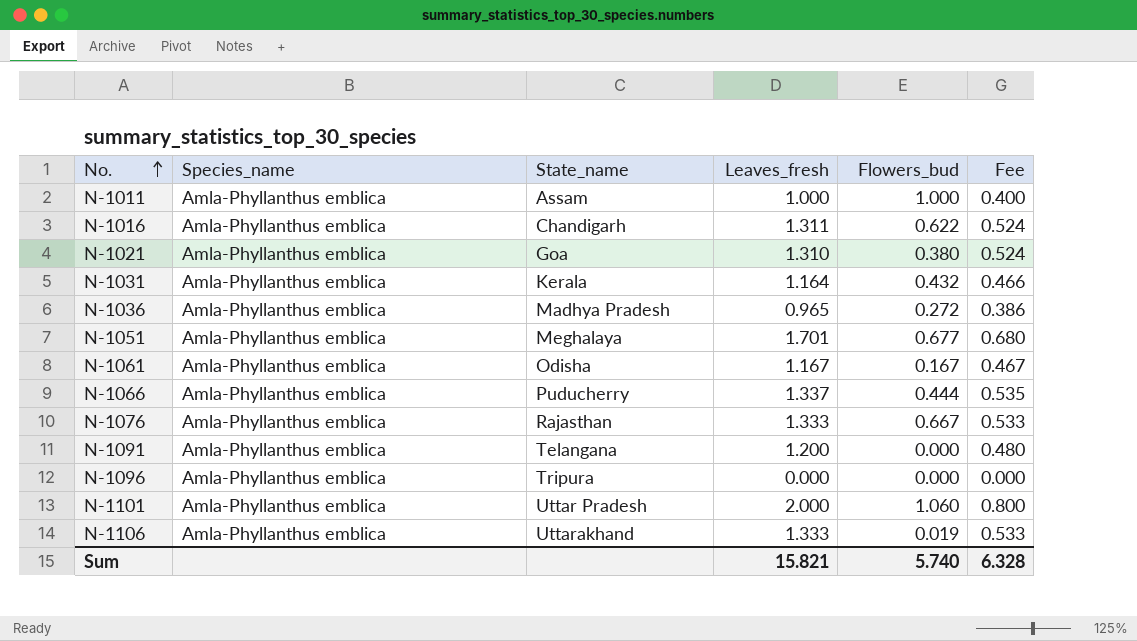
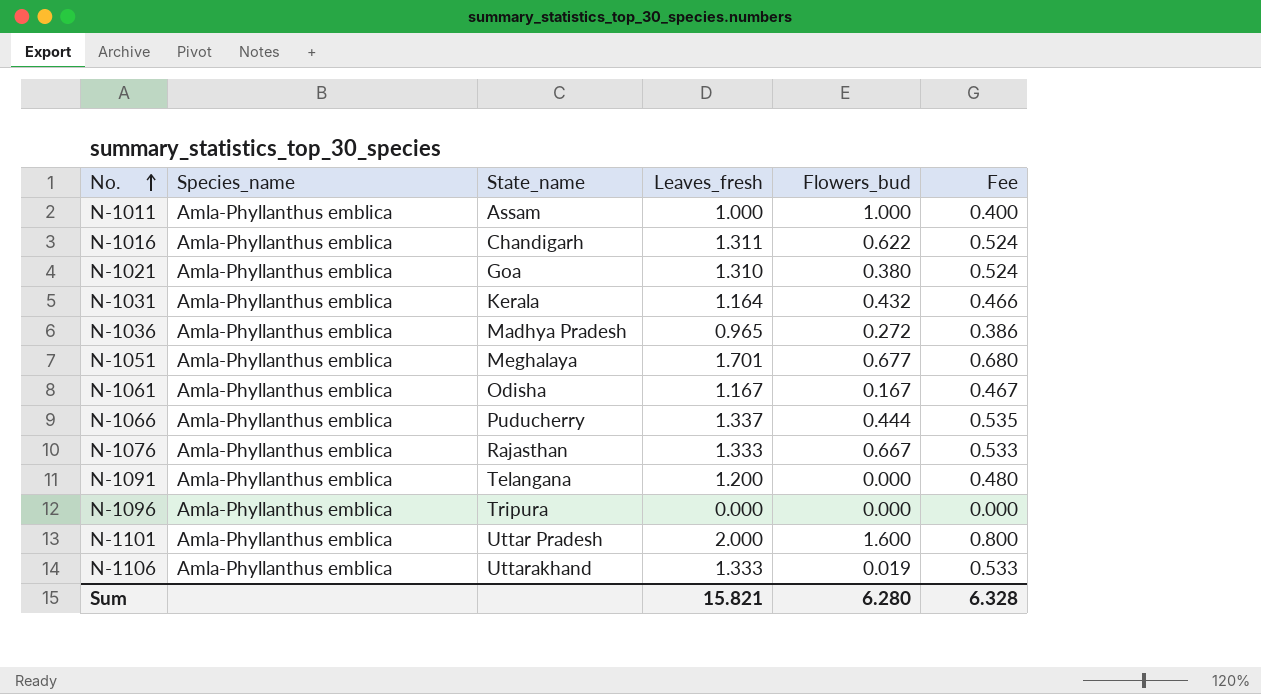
N-1101 | Flowers_bud: 1.060 -> 1.600
Sum | Flowers_bud: 5.740 -> 6.280

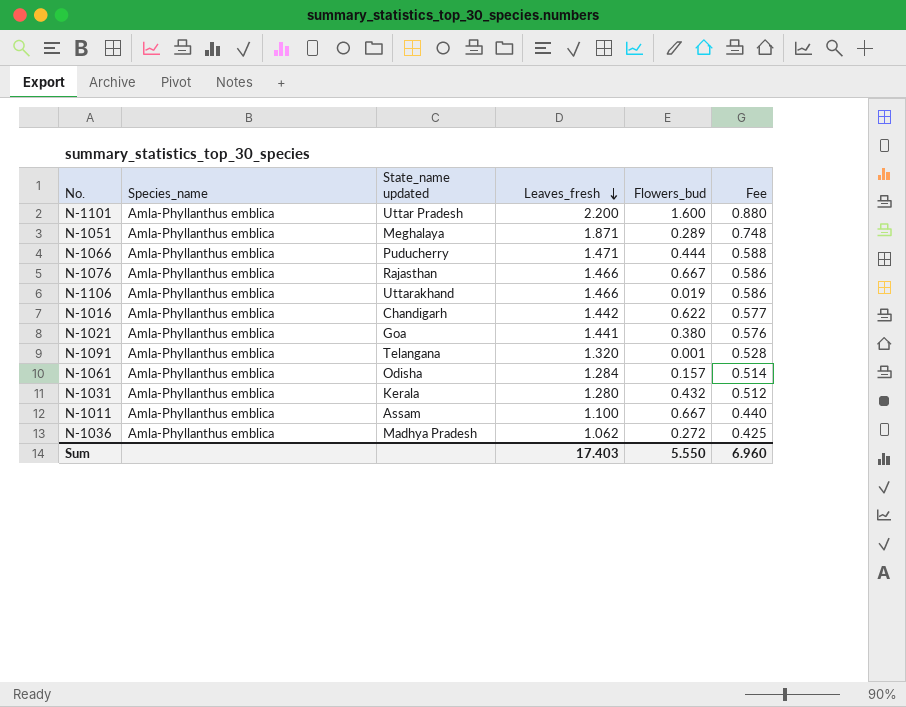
row order: No. ascending -> Leaves_fresh descending
column name: State_name -> State_name updated
row N-1096: Amla-Phyllanthus emblica | Tripura | 0.000 | 0.000 | 0.000 -> none
N-1101 | Leaves_fresh: 2.000 -> 2.200
N-1101 | Fee: 0.800 -> 0.880
N-1051 | Leaves_fresh: 1.701 -> 1.871
N-1051 | Flowers_bud: 0.677 -> 0.289
N-1051 | Fee: 0.680 -> 0.748
N-1066 | Leaves_fresh: 1.337 -> 1.471
N-1066 | Fee: 0.535 -> 0.588
N-1076 | Leaves_fresh: 1.333 -> 1.466
N-1076 | Fee: 0.533 -> 0.586
N-1106 | Leaves_fresh: 1.333 -> 1.466
N-1106 | Fee: 0.533 -> 0.586
N-1016 | Leaves_fresh: 1.311 -> 1.442
N-1016 | Fee: 0.524 -> 0.577
N-1021 | Leaves_fresh: 1.310 -> 1.441
N-1021 | Fee: 0.524 -> 0.576
N-1091 | Leaves_fresh: 1.200 -> 1.320
N-1091 | Flowers_bud: 0.000 -> 0.001
N-1091 | Fee: 0.480 -> 0.528
N-1061 | Leaves_fresh: 1.167 -> 1.284
N-1061 | Flowers_bud: 0.167 -> 0.157
N-1061 | Fee: 0.467 -> 0.514
N-1031 | Leaves_fresh: 1.164 -> 1.280
N-1031 | Fee: 0.466 -> 0.512
N-1011 | Leaves_fresh: 1.000 -> 1.100
N-1011 | Flowers_bud: 1.000 -> 0.667
N-1011 | Fee: 0.400 -> 0.440
N-1036 | Leaves_fresh: 0.965 -> 1.062
N-1036 | Fee: 0.386 -> 0.425
Sum | Leaves_fresh: 15.821 -> 17.403
Sum | Flowers_bud: 6.280 -> 5.550
Sum | Fee: 6.328 -> 6.960

